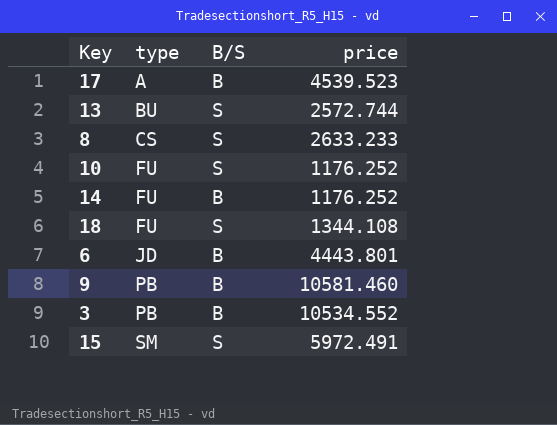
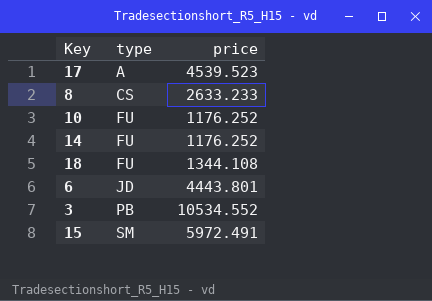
column B/S | position: 3 -> none
row 13: BU | S | 2572.744 -> none
row 9: PB | B | 10581.460 -> none

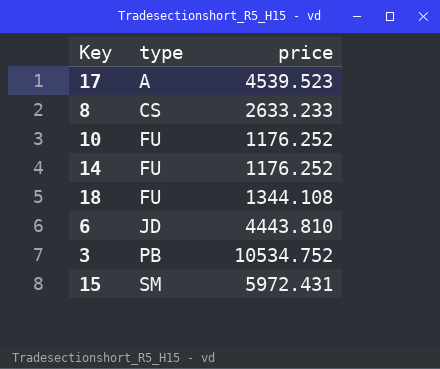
6 | price: 4443.801 -> 4443.810
3 | price: 10534.552 -> 10534.752
15 | price: 5972.491 -> 5972.431

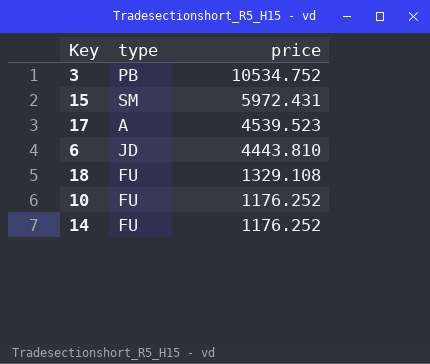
row order: type ascending -> price descending
row 8: CS | 2633.233 -> none
18 | price: 1344.108 -> 1329.108

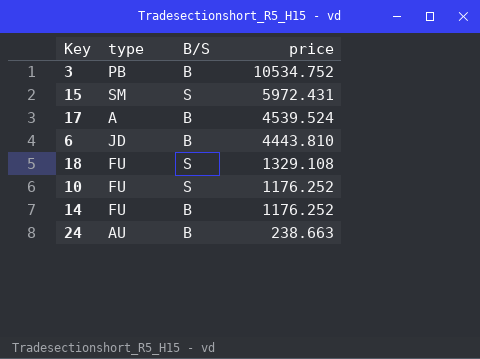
column B/S | position: none -> 3
17 | price: 4539.523 -> 4539.524
row 24: none -> AU | B | 238.663

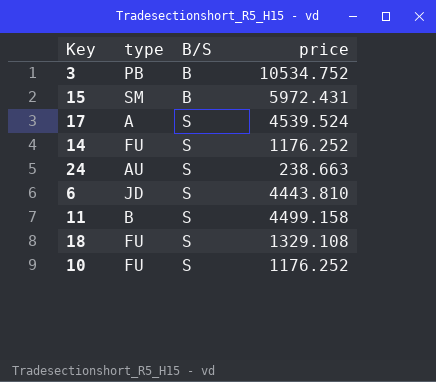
row order: price descending -> B/S ascending
15 | B/S: S -> B
17 | B/S: B -> S
14 | B/S: B -> S
24 | B/S: B -> S
6 | B/S: B -> S
row 11: none -> B | S | 4499.158

